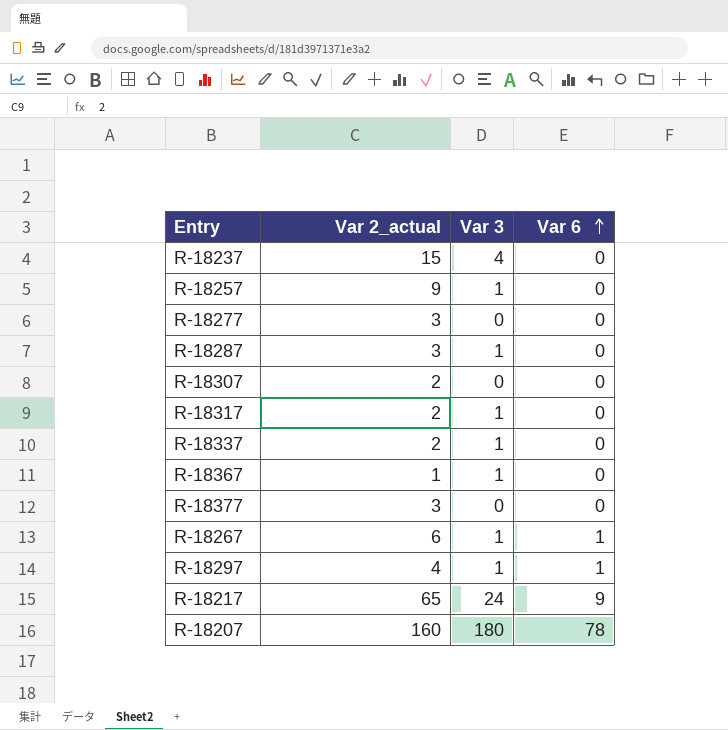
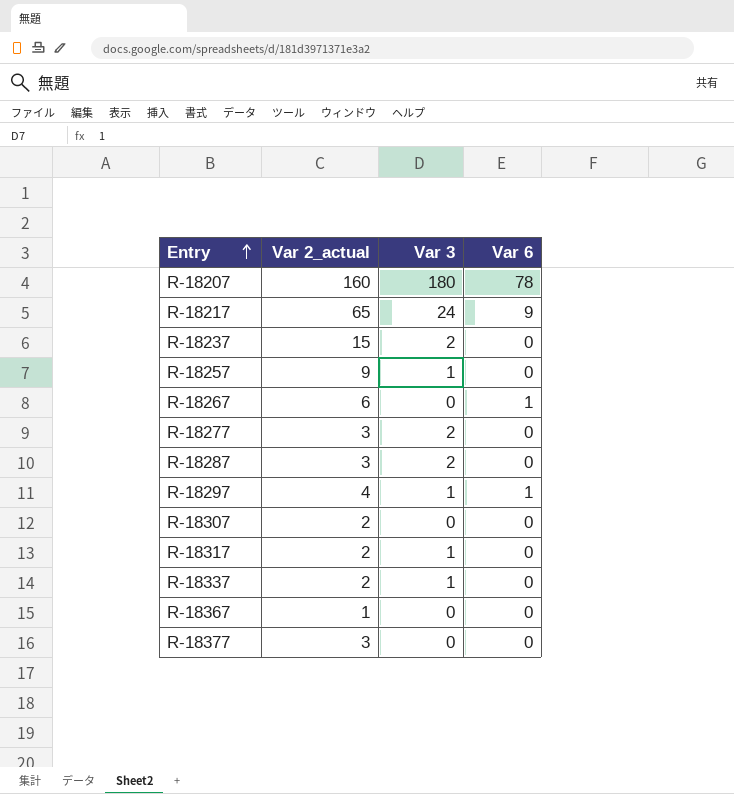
row order: Var 6 ascending -> Entry ascending
R-18237 | Var 3: 4 -> 2
R-18267 | Var 3: 1 -> 0
R-18277 | Var 3: 0 -> 2
R-18287 | Var 3: 1 -> 2
R-18367 | Var 3: 1 -> 0

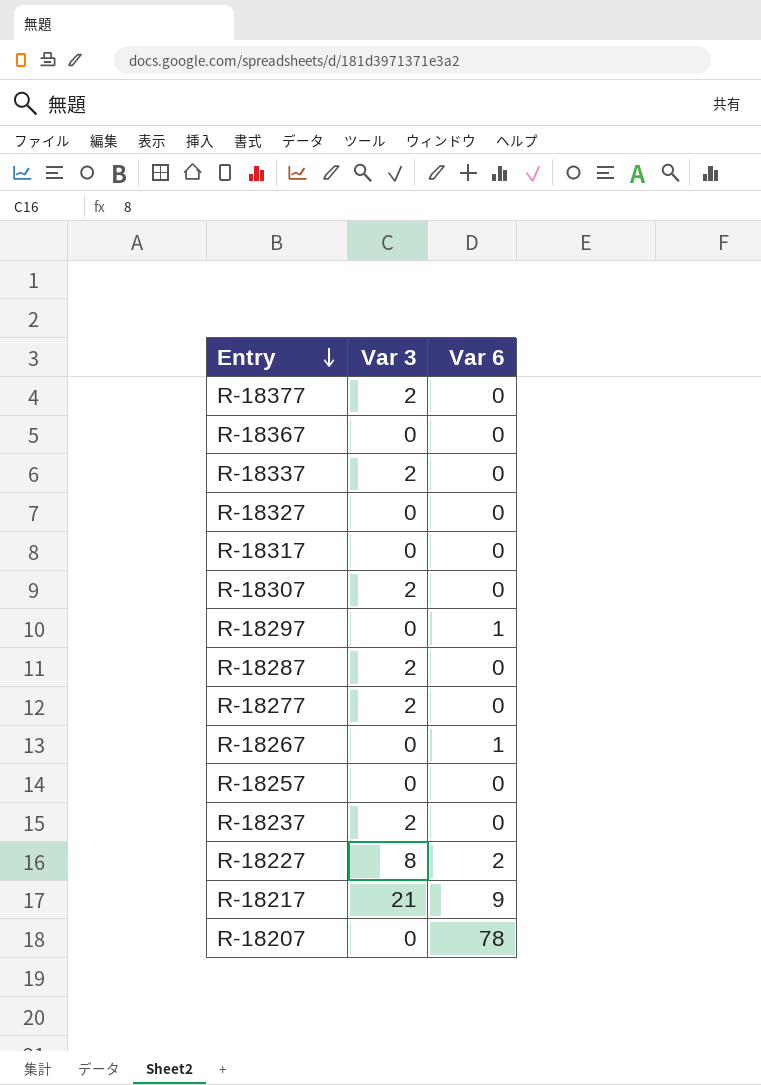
row order: Entry ascending -> Entry descending
column Var 2_actual | position: 2 -> none
R-18377 | Var 3: 0 -> 2
R-18337 | Var 3: 1 -> 2
row R-18327: none -> 0 | 0
R-18317 | Var 3: 1 -> 0
R-18307 | Var 3: 0 -> 2
R-18297 | Var 3: 1 -> 0
R-18257 | Var 3: 1 -> 0
row R-18227: none -> 8 | 2
R-18217 | Var 3: 24 -> 21
R-18207 | Var 3: 180 -> 0

